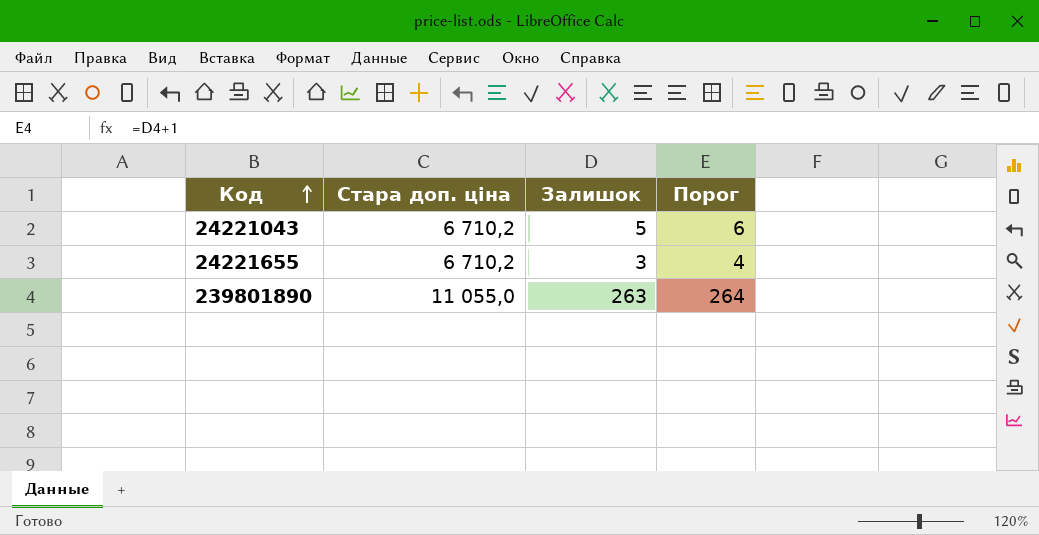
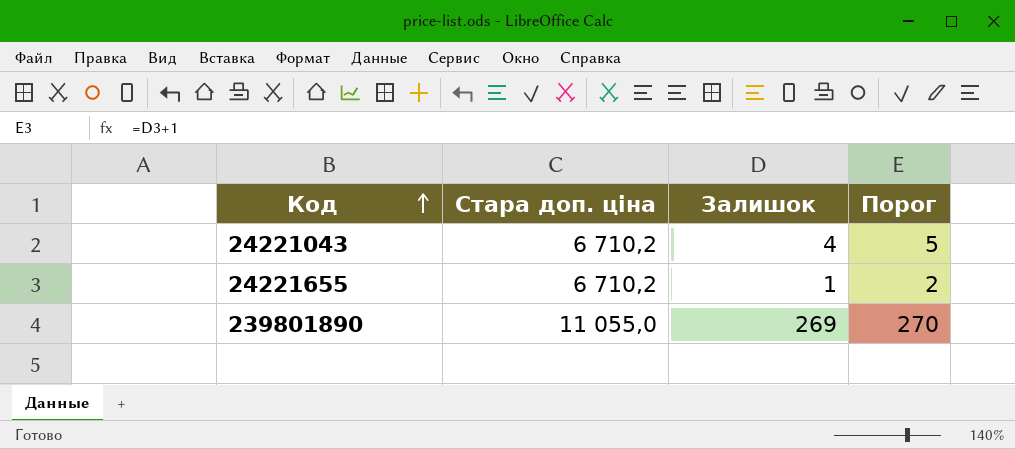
24221043 | Залишок: 5 -> 4
24221043 | Порог: 6 -> 5
24221655 | Залишок: 3 -> 1
24221655 | Порог: 4 -> 2
239801890 | Залишок: 263 -> 269
239801890 | Порог: 264 -> 270

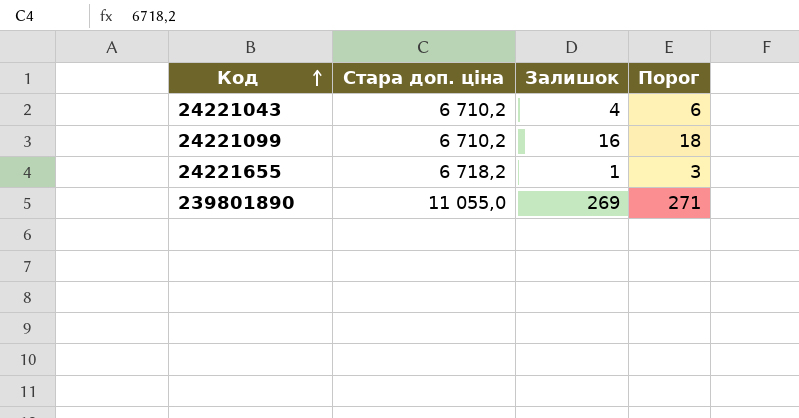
column Порог | formula: [Залишок] + 1 -> [Залишок] + 2
row 24221099: none -> 6 710,2 | 16 | 18
24221655 | Стара доп. ціна: 6 710,2 -> 6 718,2

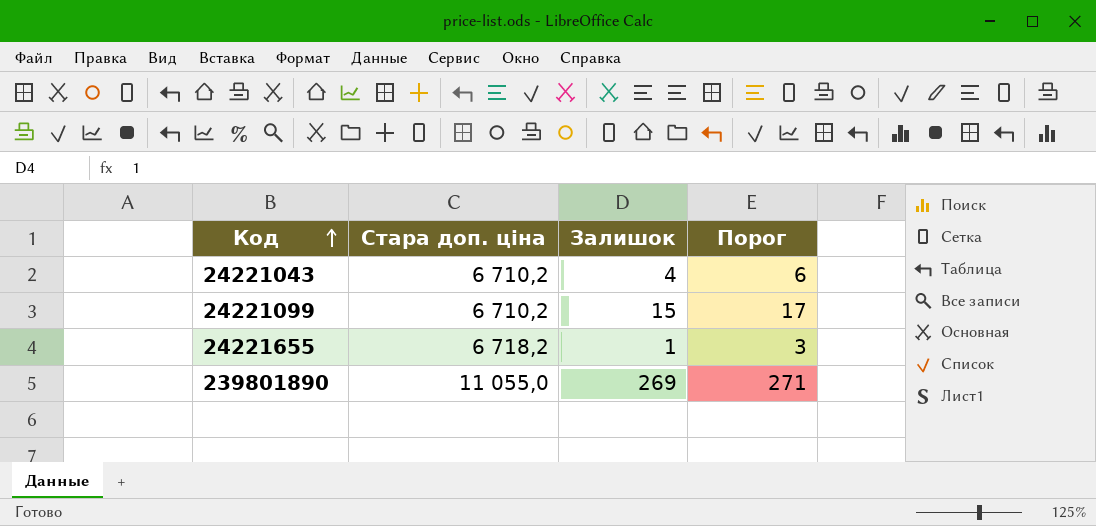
24221099 | Залишок: 16 -> 15
24221099 | Порог: 18 -> 17

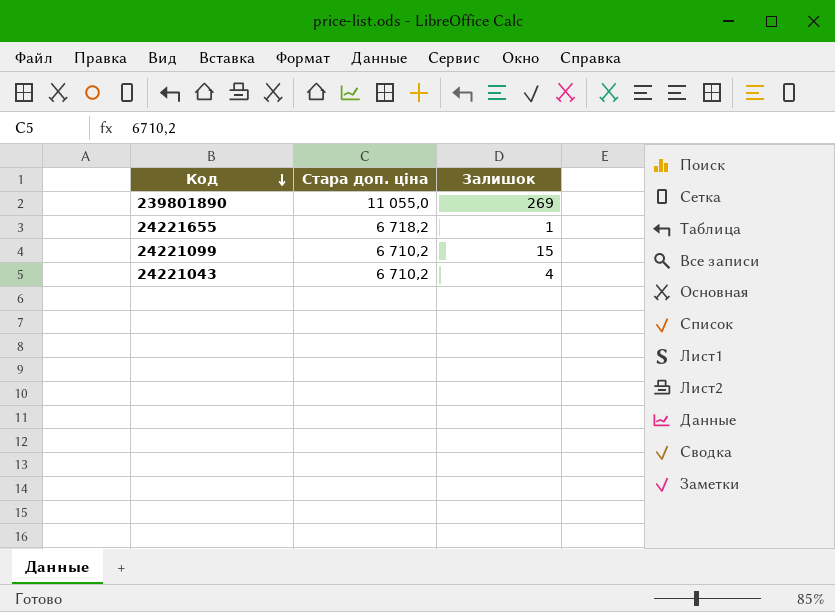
row order: Код ascending -> Код descending
column Порог | formula: [Залишок] + 2 -> none

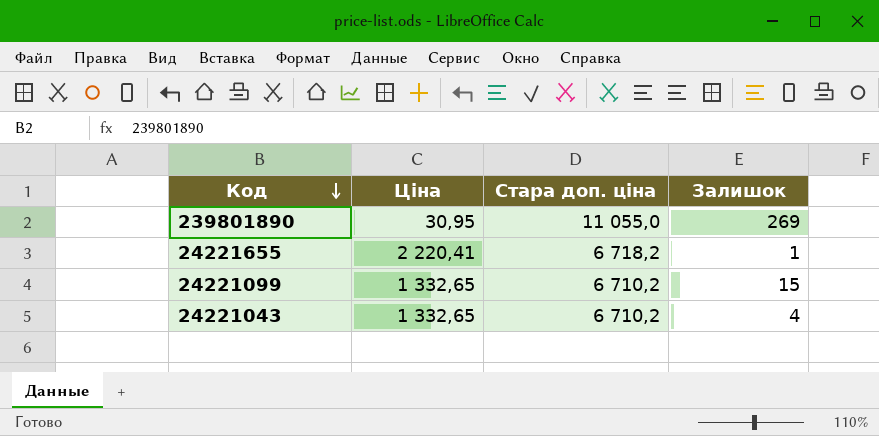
column Ціна | position: none -> 2

